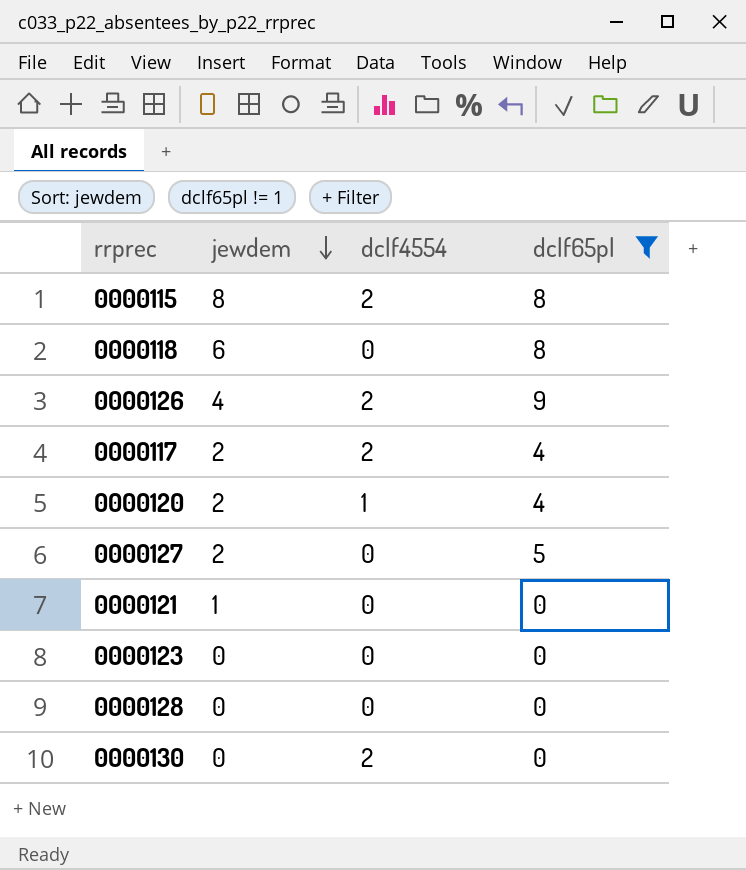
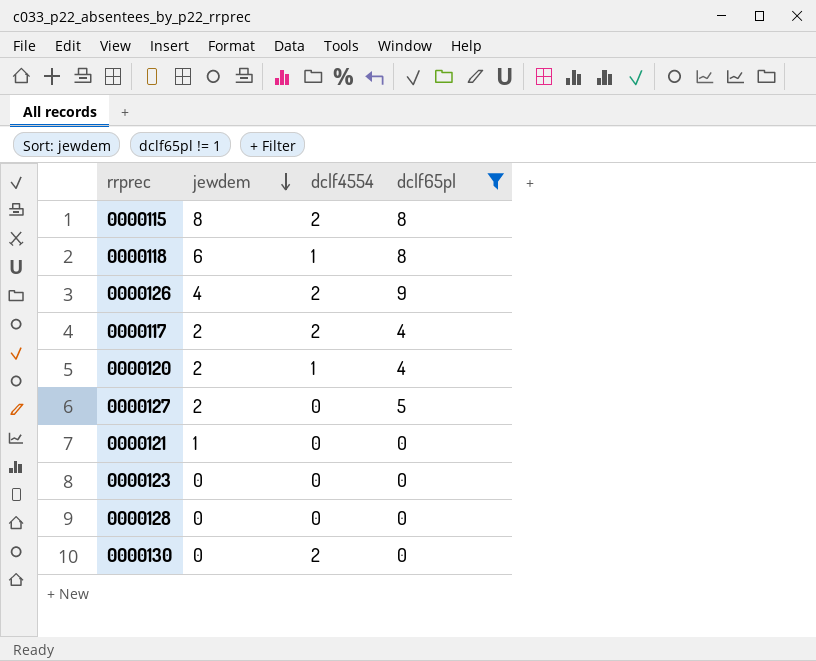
0000118 | dclf4554: 0 -> 1

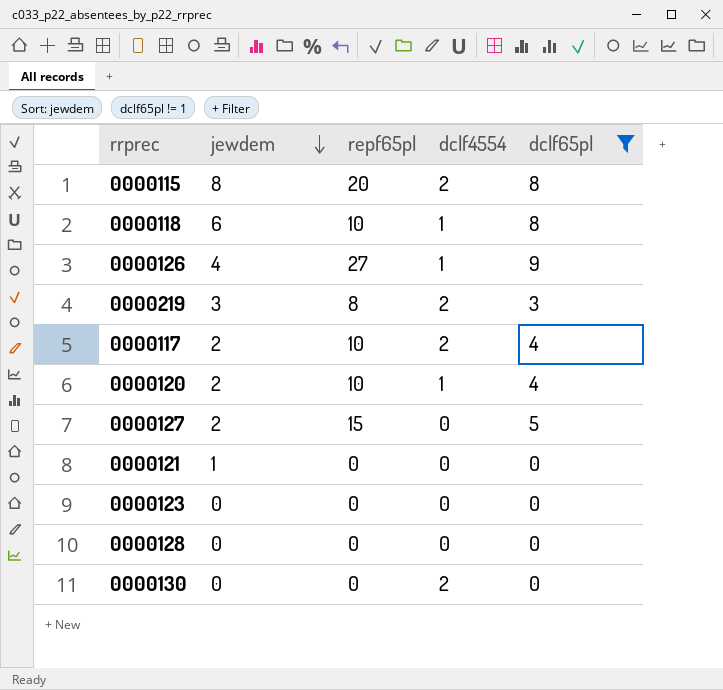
column repf65pl | position: none -> 3
0000126 | dclf4554: 2 -> 1
row 0000219: none -> 3 | 8 | 2 | 3

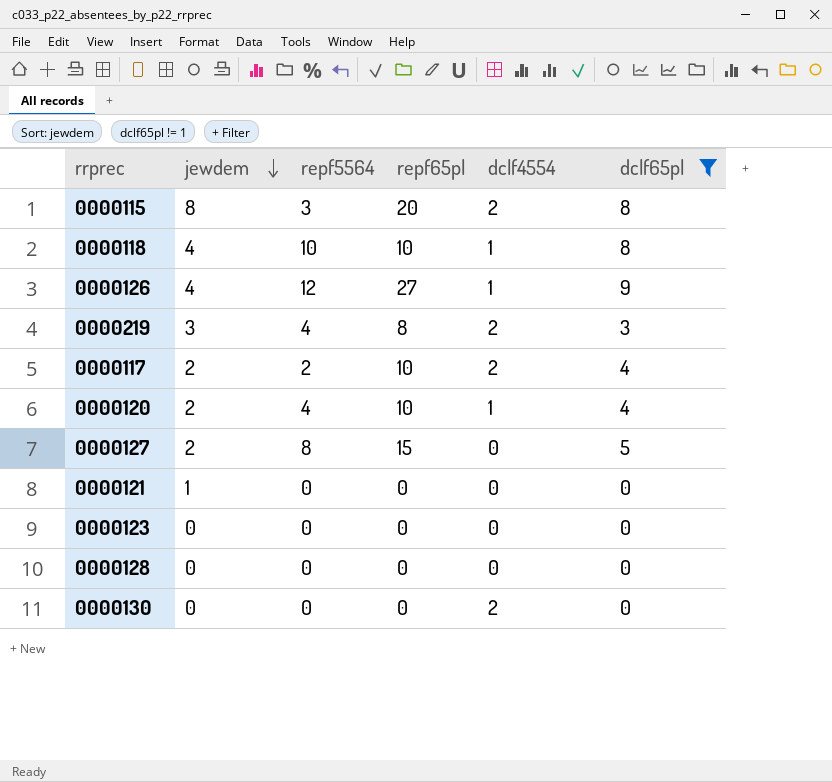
column repf5564 | position: none -> 3
0000118 | jewdem: 6 -> 4

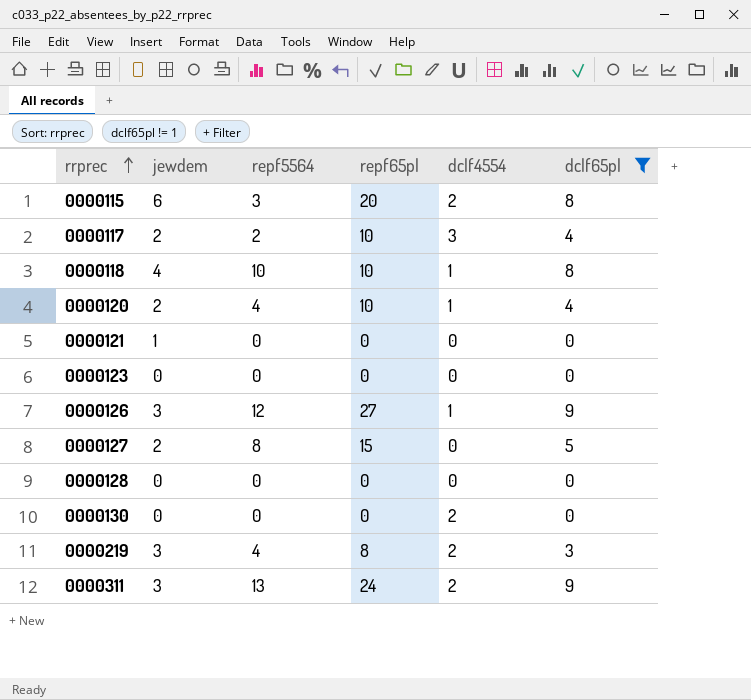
row order: jewdem descending -> rrprec ascending
0000115 | jewdem: 8 -> 6
0000117 | dclf4554: 2 -> 3
0000126 | jewdem: 4 -> 3
row 0000311: none -> 3 | 13 | 24 | 2 | 9

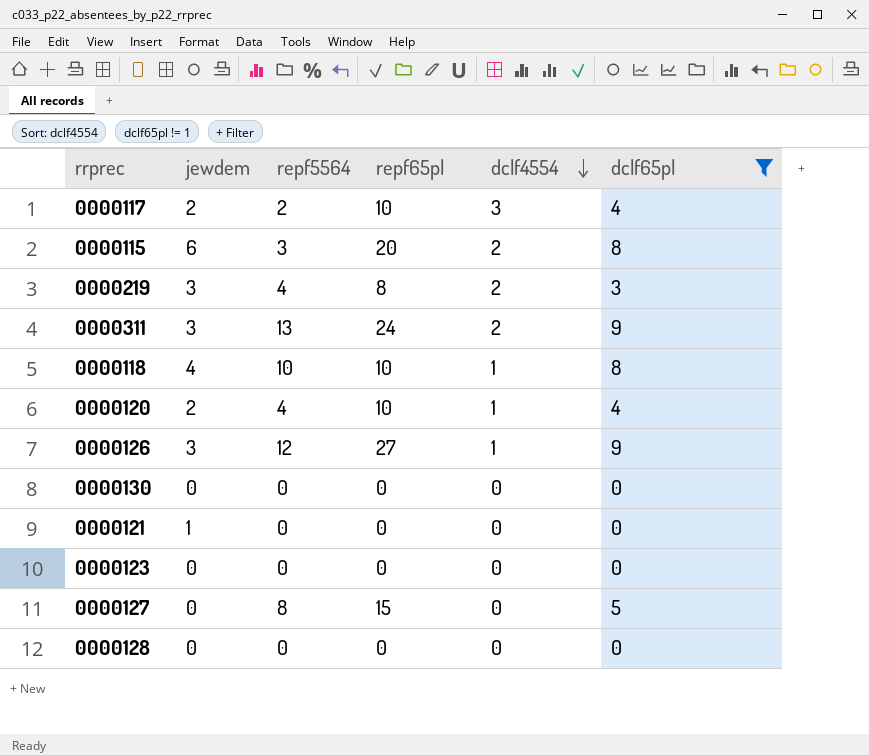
row order: rrprec ascending -> dclf4554 descending
0000130 | dclf4554: 2 -> 0
0000127 | jewdem: 2 -> 0

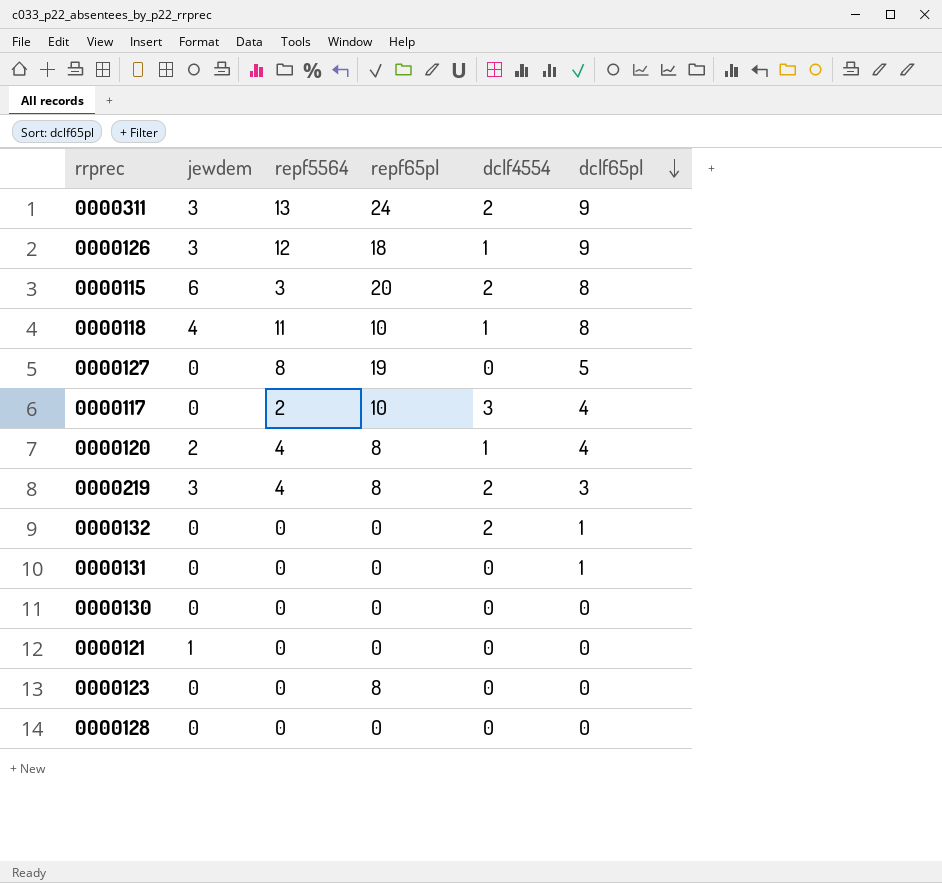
filter: dclf65pl != 1 -> none
row order: dclf4554 descending -> dclf65pl descending
0000126 | repf65pl: 27 -> 18
0000118 | repf5564: 10 -> 11
0000127 | repf65pl: 15 -> 19
0000117 | jewdem: 2 -> 0
0000120 | repf65pl: 10 -> 8
0000123 | repf65pl: 0 -> 8

